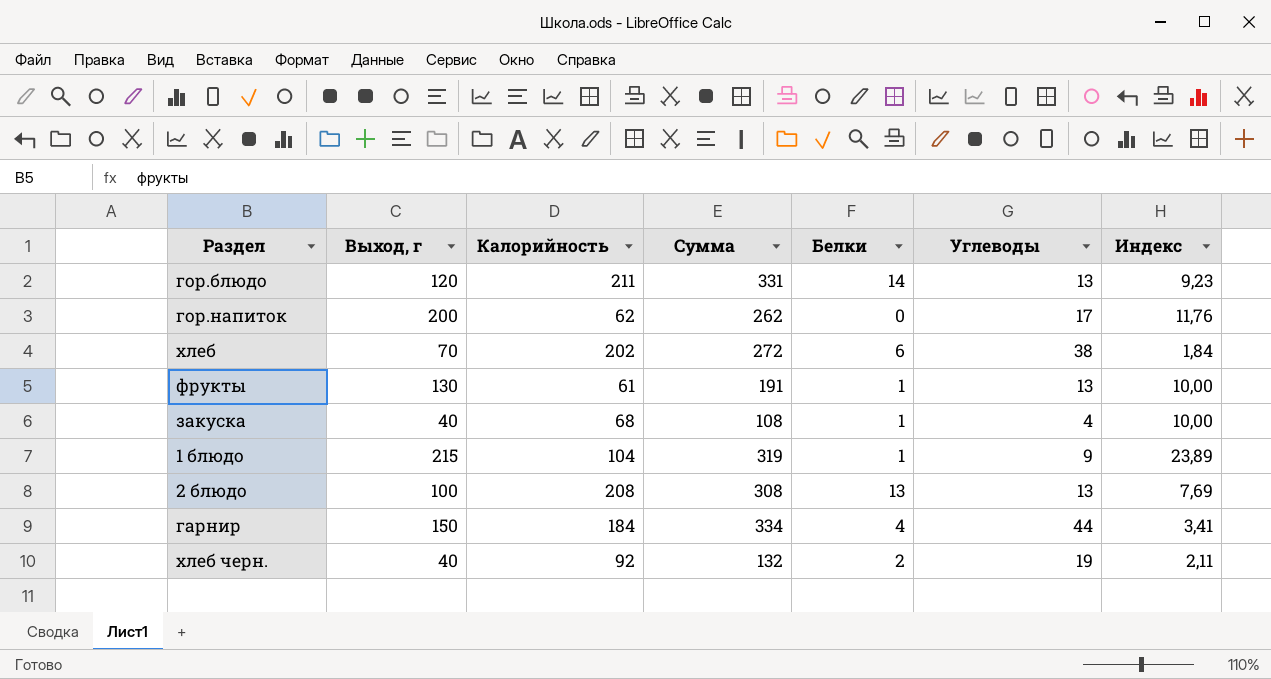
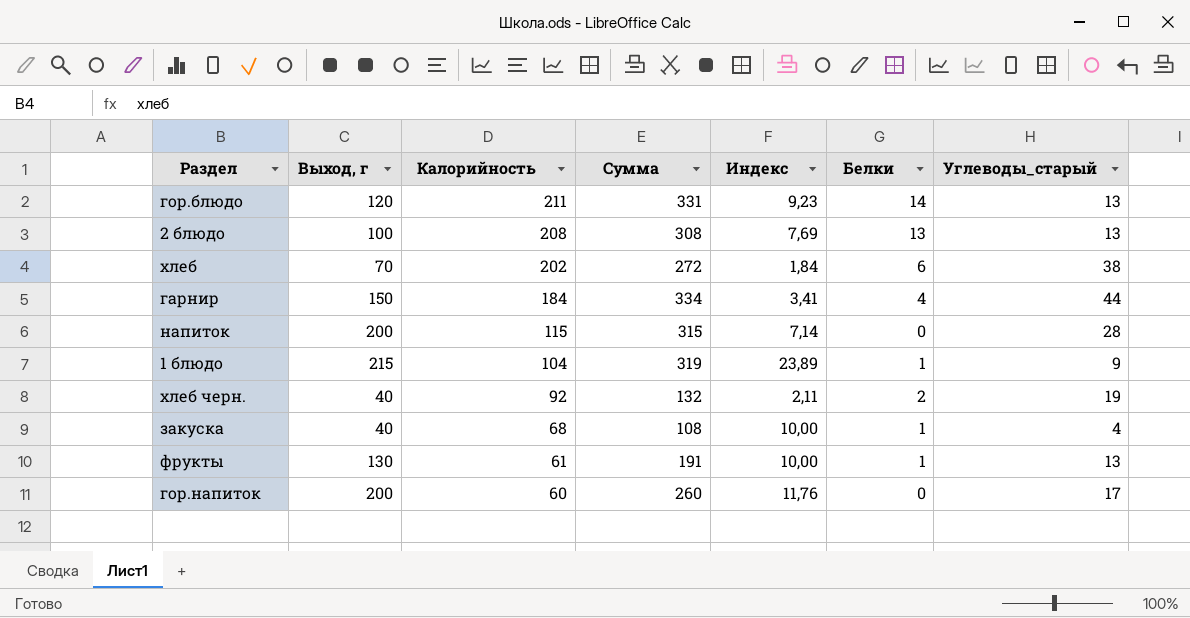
row order: none -> Калорийность descending
column Индекс | position: 7 -> 5
column name: Углеводы -> Углеводы_старый
row напиток: none -> 200 | 115 | 315 | 7,14 | 0 | 28
гор.напиток | Калорийность: 62 -> 60
гор.напиток | Сумма: 262 -> 260

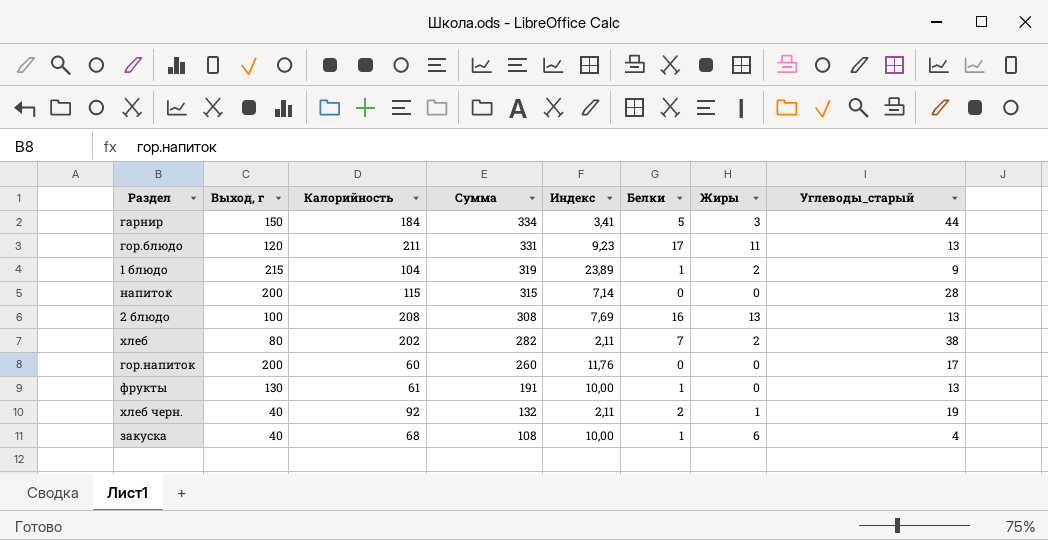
row order: Калорийность descending -> Сумма descending
column Жиры | position: none -> 7
гарнир | Белки: 4 -> 5
гор.блюдо | Белки: 14 -> 17
2 блюдо | Белки: 13 -> 16
хлеб | Выход, г: 70 -> 80
хлеб | Сумма: 272 -> 282
хлеб | Индекс: 1,84 -> 2,11
хлеб | Белки: 6 -> 7

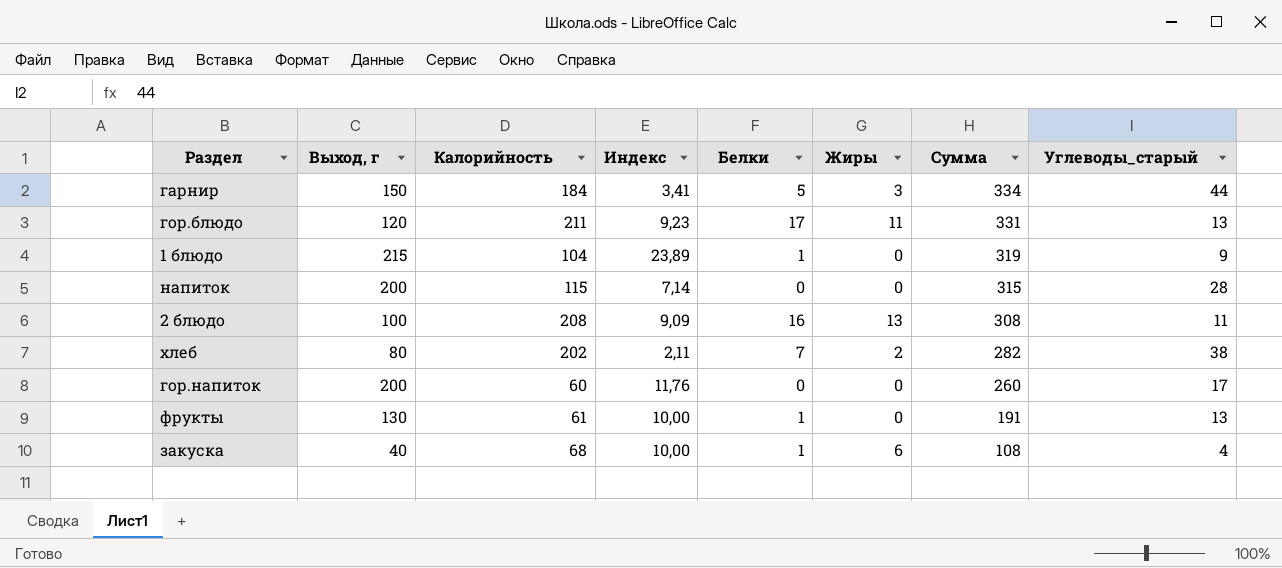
column Сумма | position: 4 -> 7
row хлеб черн.: 40 | 92 | 132 | 2,11 | 2 | 1 | 19 -> none
1 блюдо | Жиры: 2 -> 0
2 блюдо | Индекс: 7,69 -> 9,09
2 блюдо | Углеводы_старый: 13 -> 11

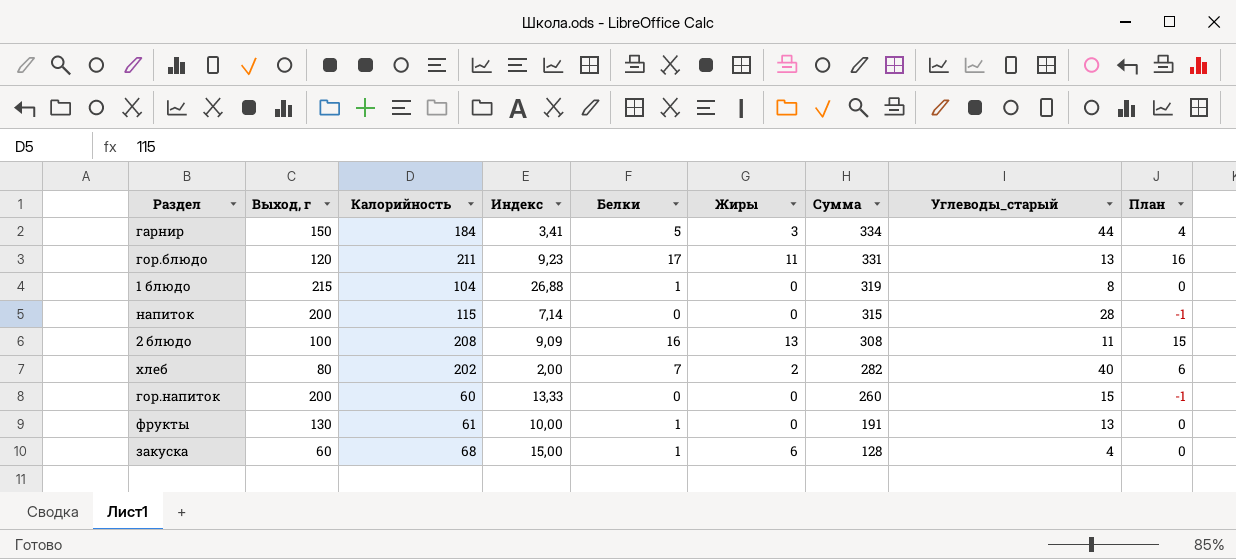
column План | formula: none -> [Белки] - 1
1 блюдо | Индекс: 23,89 -> 26,88
1 блюдо | Углеводы_старый: 9 -> 8
хлеб | Индекс: 2,11 -> 2,00
хлеб | Углеводы_старый: 38 -> 40
гор.напиток | Индекс: 11,76 -> 13,33
гор.напиток | Углеводы_старый: 17 -> 15
закуска | Выход, г: 40 -> 60
закуска | Индекс: 10,00 -> 15,00
закуска | Сумма: 108 -> 128

